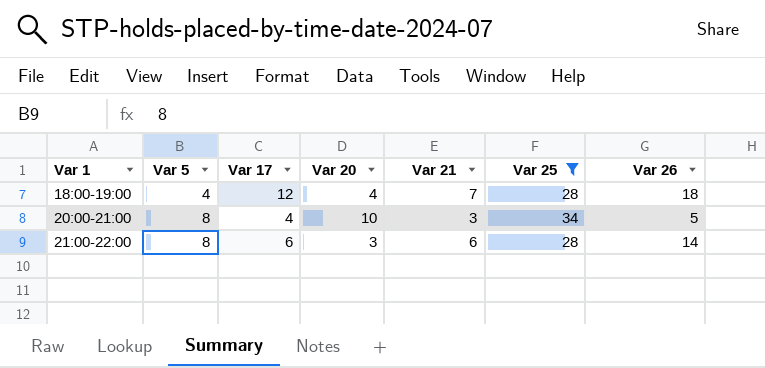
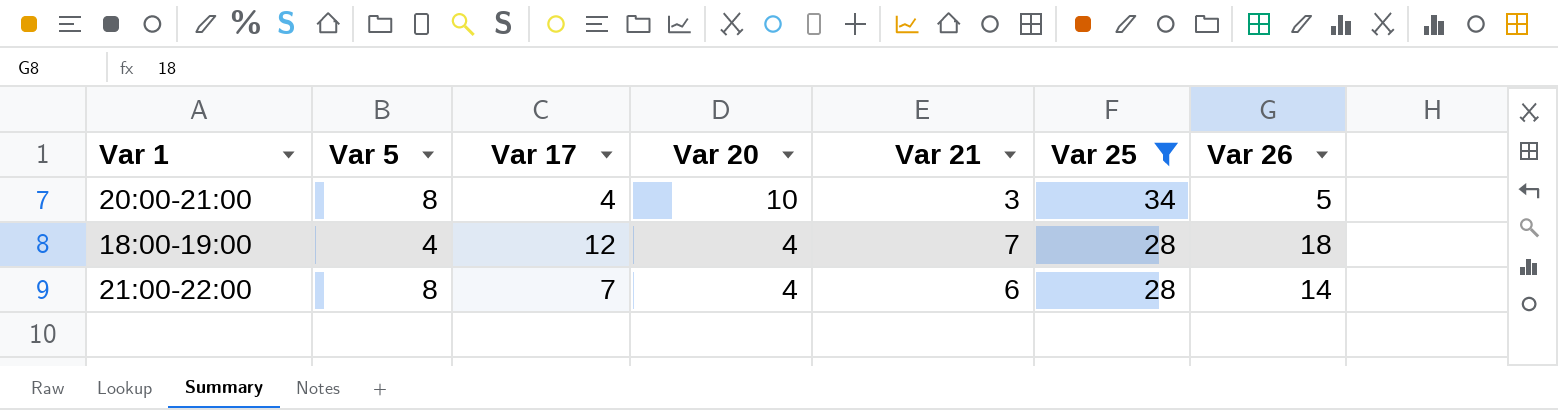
row order: Var 1 ascending -> Var 20 descending
21:00-22:00 | Var 17: 6 -> 7
21:00-22:00 | Var 20: 3 -> 4

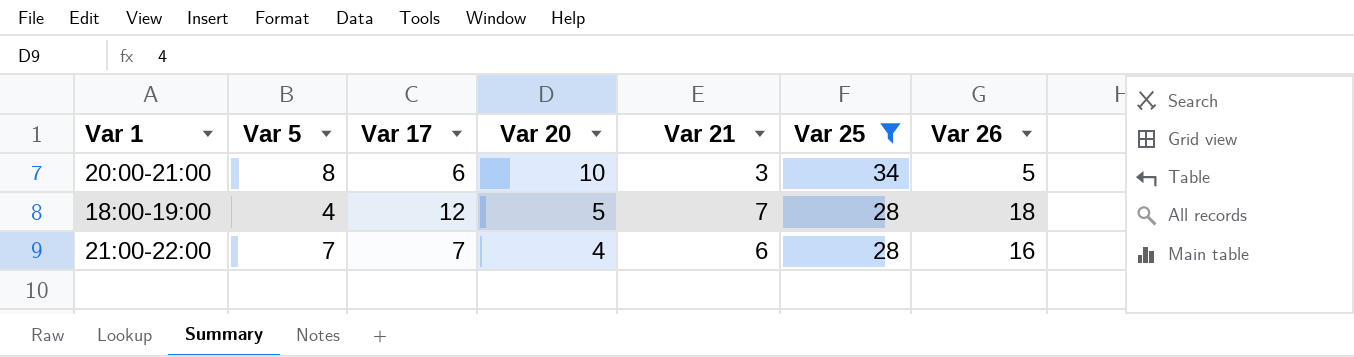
20:00-21:00 | Var 17: 4 -> 6
18:00-19:00 | Var 20: 4 -> 5
21:00-22:00 | Var 5: 8 -> 7
21:00-22:00 | Var 26: 14 -> 16

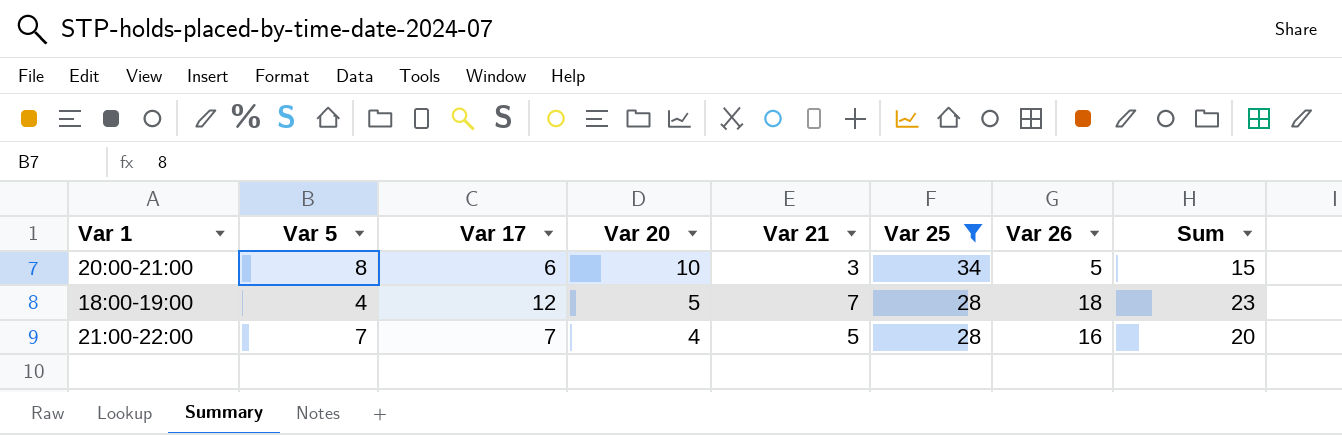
column Sum | formula: none -> [Var 20] + [Var 26]
21:00-22:00 | Var 21: 6 -> 5

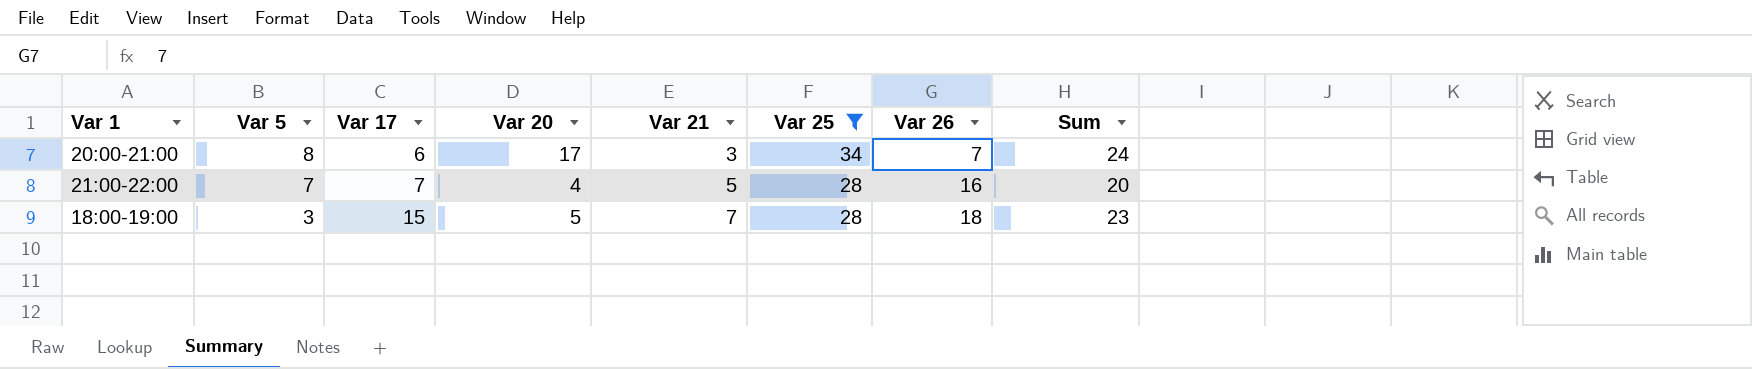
row order: Var 20 descending -> Var 5 descending
20:00-21:00 | Var 20: 10 -> 17
20:00-21:00 | Var 26: 5 -> 7
20:00-21:00 | Sum: 15 -> 24
18:00-19:00 | Var 5: 4 -> 3
18:00-19:00 | Var 17: 12 -> 15

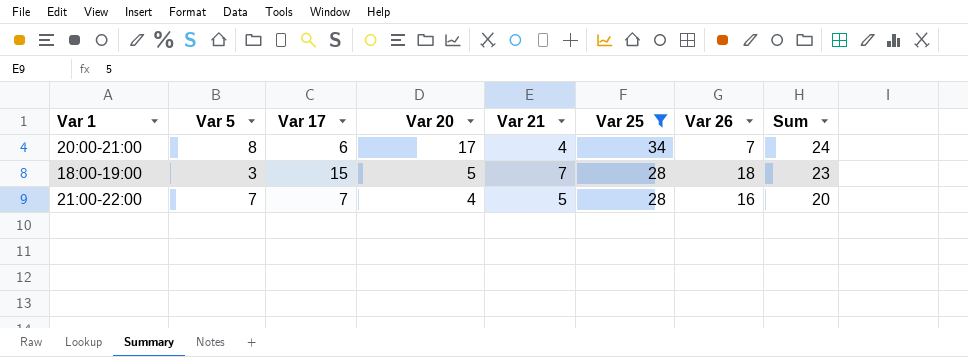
row order: Var 5 descending -> Var 20 descending
20:00-21:00 | Var 21: 3 -> 4

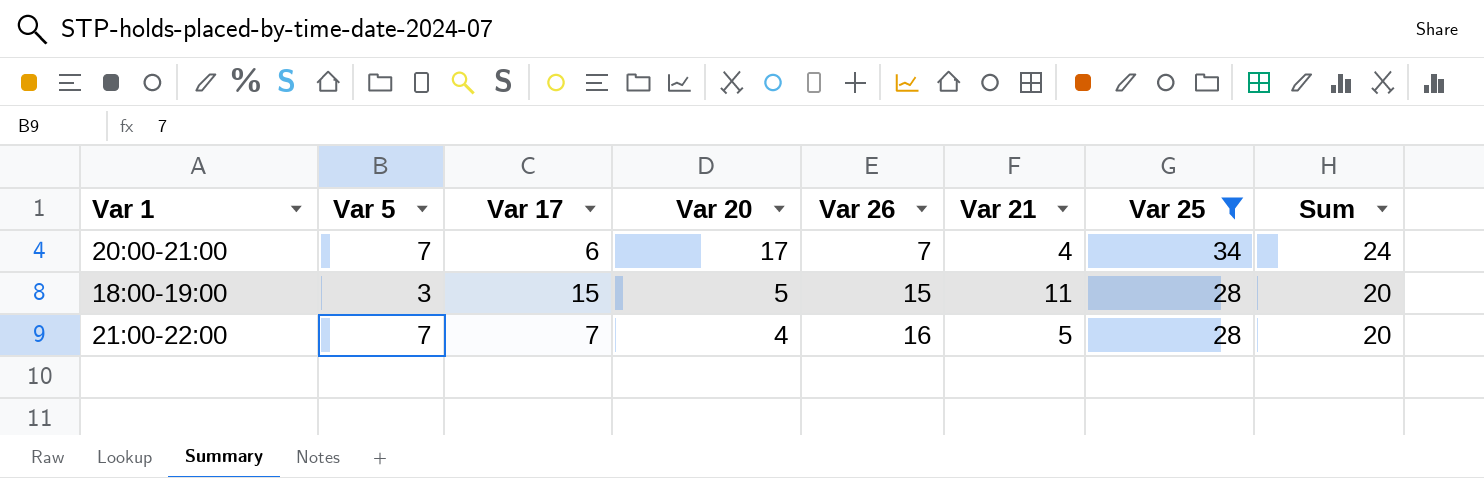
column Var 26 | position: 7 -> 5
20:00-21:00 | Var 5: 8 -> 7
18:00-19:00 | Var 26: 18 -> 15
18:00-19:00 | Var 21: 7 -> 11
18:00-19:00 | Sum: 23 -> 20

